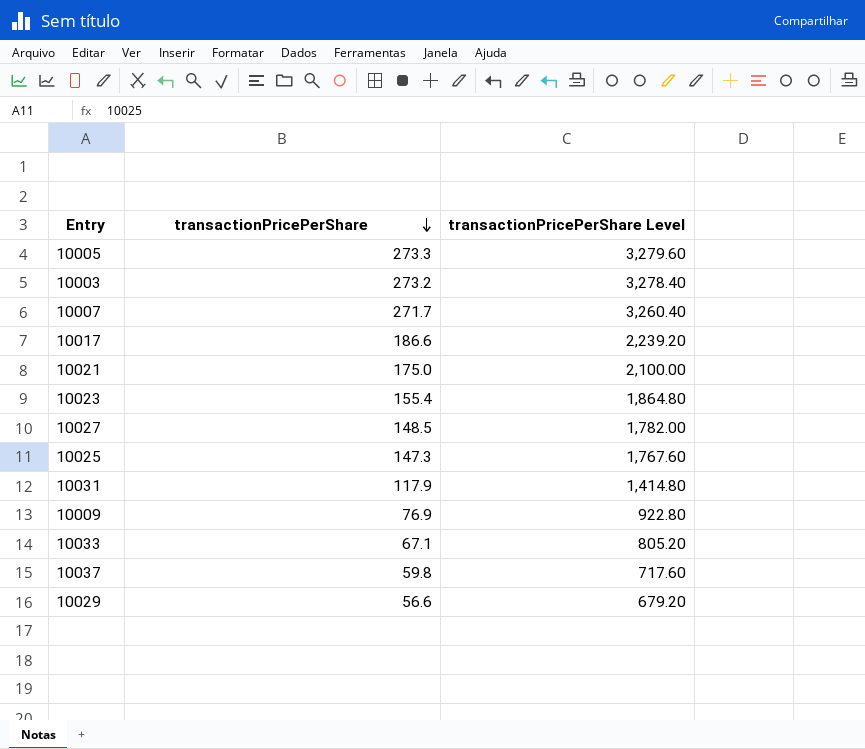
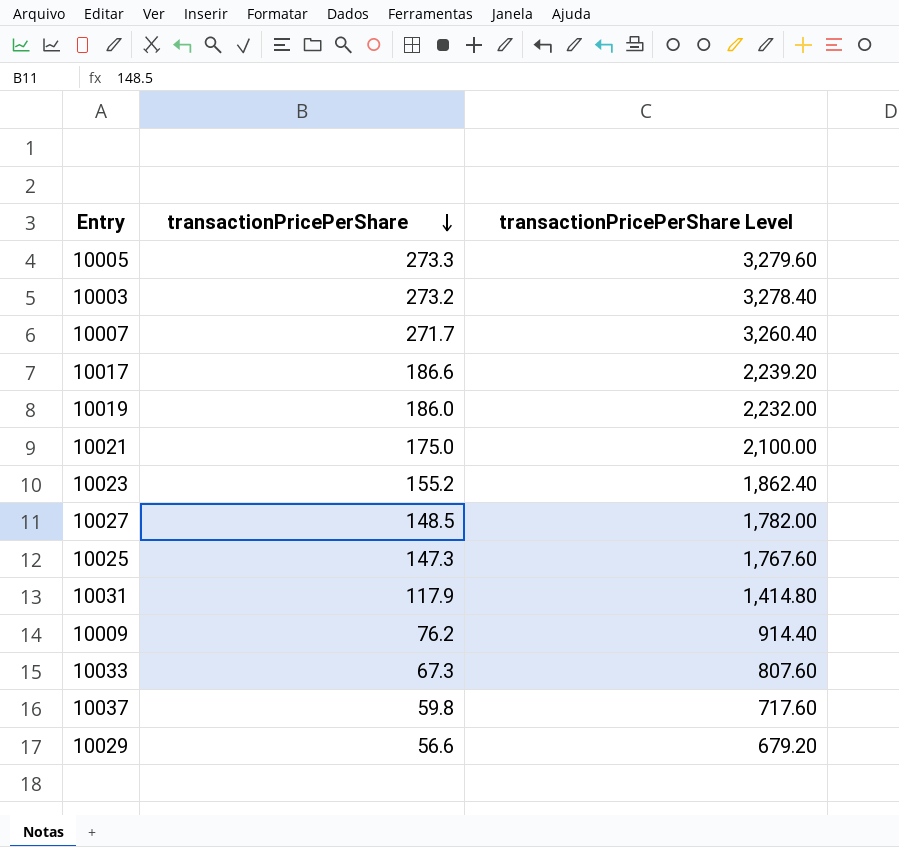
row 10019: none -> 186.0 | 2,232.00
10023 | transactionPricePerShare: 155.4 -> 155.2
10023 | transactionPricePerShare Level: 1,864.80 -> 1,862.40
10009 | transactionPricePerShare: 76.9 -> 76.2
10009 | transactionPricePerShare Level: 922.80 -> 914.40
10033 | transactionPricePerShare: 67.1 -> 67.3
10033 | transactionPricePerShare Level: 805.20 -> 807.60

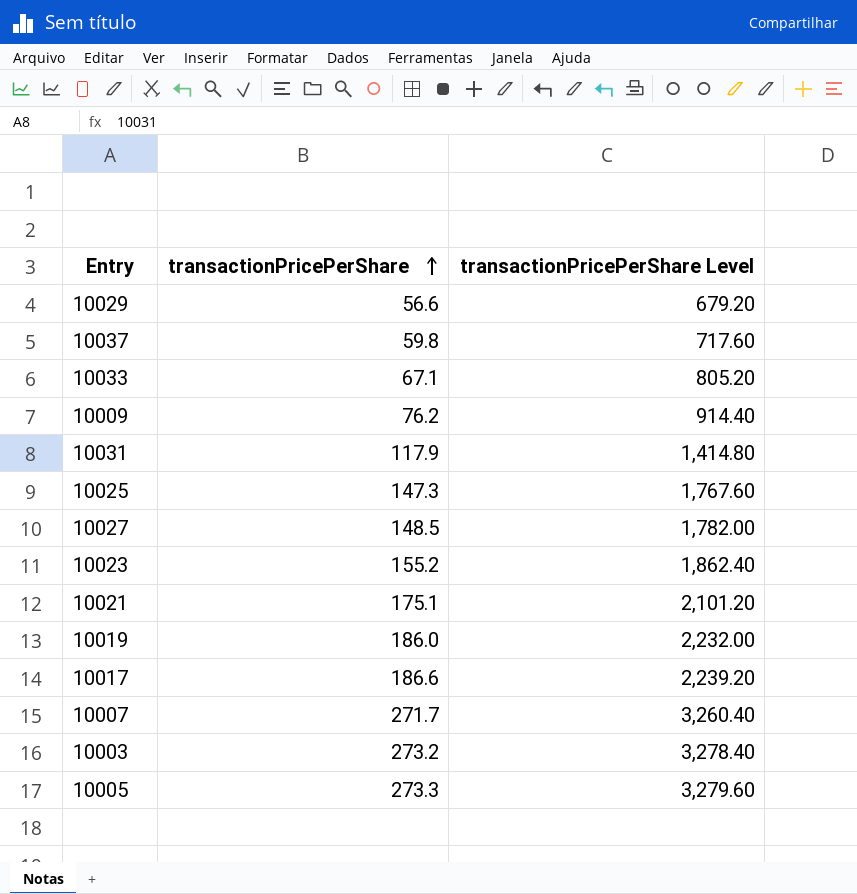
row order: transactionPricePerShare descending -> transactionPricePerShare ascending
10033 | transactionPricePerShare: 67.3 -> 67.1
10033 | transactionPricePerShare Level: 807.60 -> 805.20
10021 | transactionPricePerShare: 175.0 -> 175.1
10021 | transactionPricePerShare Level: 2,100.00 -> 2,101.20

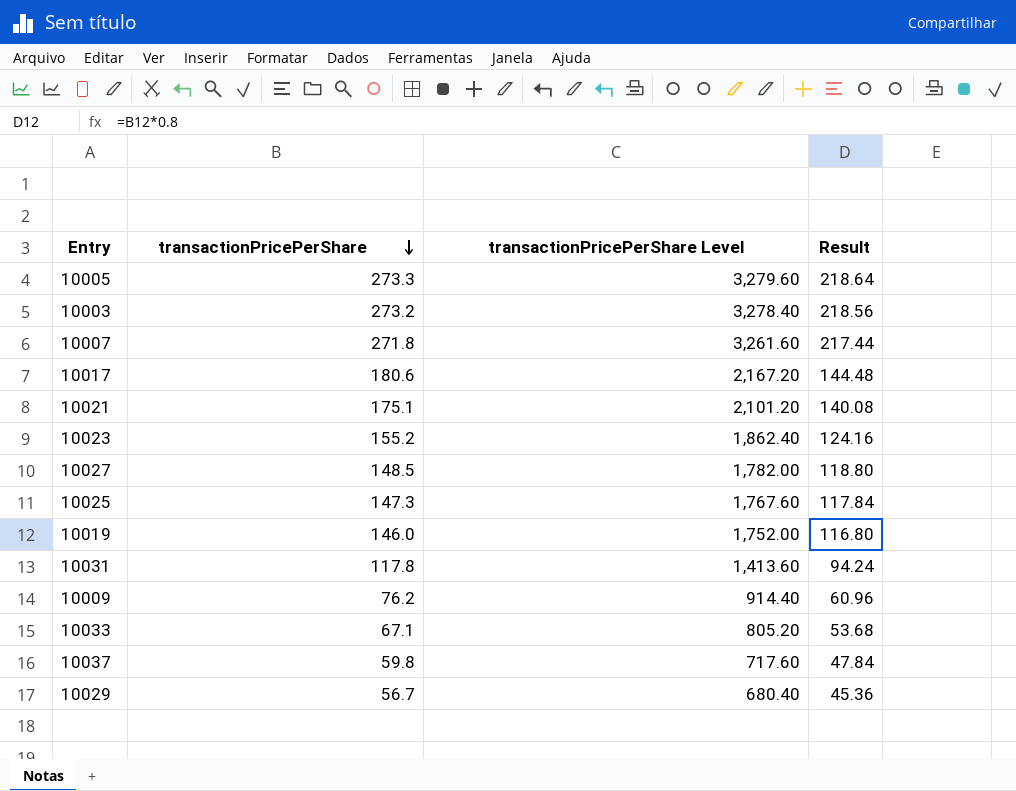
row order: transactionPricePerShare ascending -> transactionPricePerShare descending
column Result | formula: none -> [transactionPricePerShare] * 0.8
10007 | transactionPricePerShare: 271.7 -> 271.8
10007 | transactionPricePerShare Level: 3,260.40 -> 3,261.60
10017 | transactionPricePerShare: 186.6 -> 180.6
10017 | transactionPricePerShare Level: 2,239.20 -> 2,167.20
10019 | transactionPricePerShare: 186.0 -> 146.0
10019 | transactionPricePerShare Level: 2,232.00 -> 1,752.00
10031 | transactionPricePerShare: 117.9 -> 117.8
10031 | transactionPricePerShare Level: 1,414.80 -> 1,413.60
10029 | transactionPricePerShare: 56.6 -> 56.7
10029 | transactionPricePerShare Level: 679.20 -> 680.40

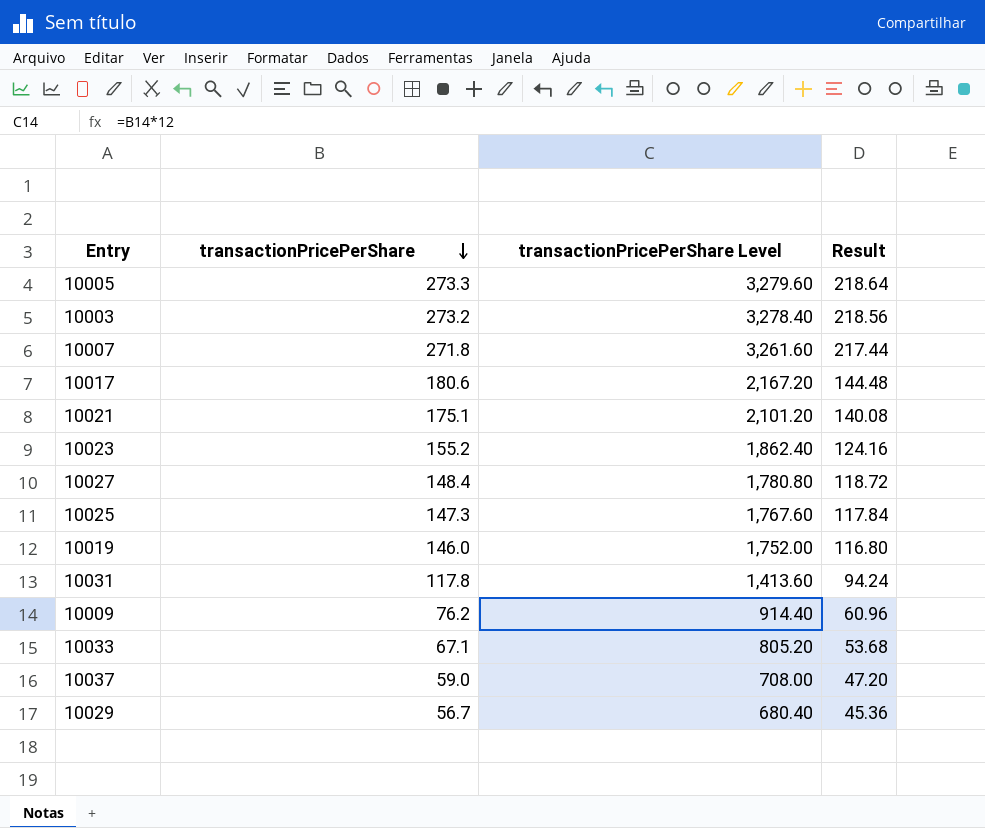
10027 | transactionPricePerShare: 148.5 -> 148.4
10027 | transactionPricePerShare Level: 1,782.00 -> 1,780.80
10027 | Result: 118.80 -> 118.72
10037 | transactionPricePerShare: 59.8 -> 59.0
10037 | transactionPricePerShare Level: 717.60 -> 708.00
10037 | Result: 47.84 -> 47.20

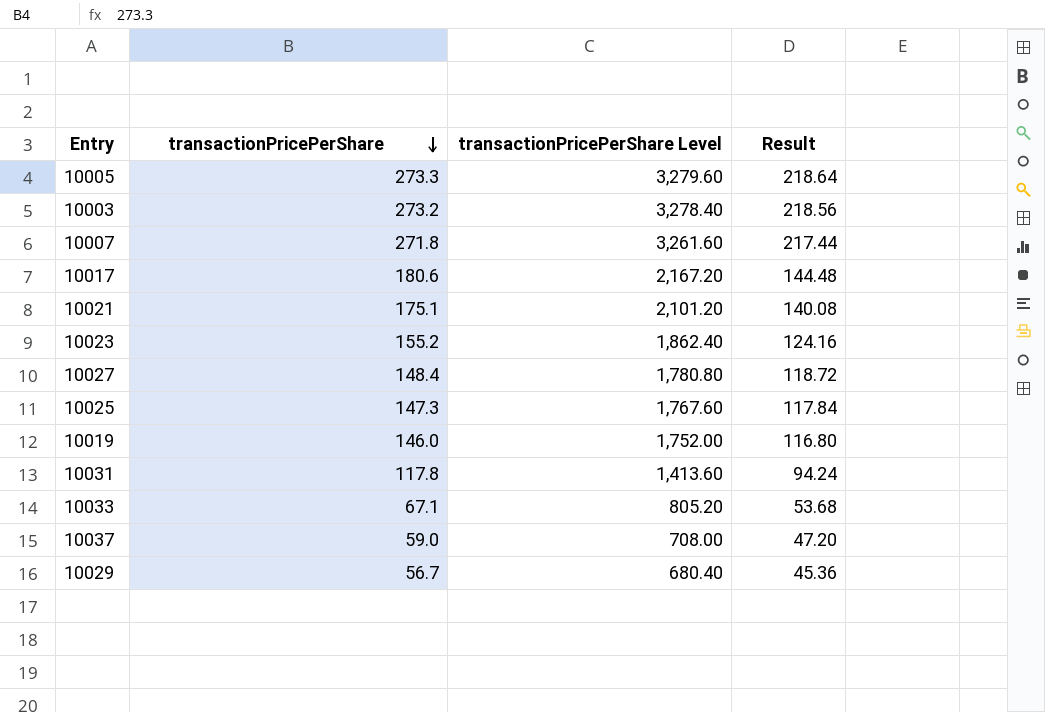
row 10009: 76.2 | 914.40 | 60.96 -> none

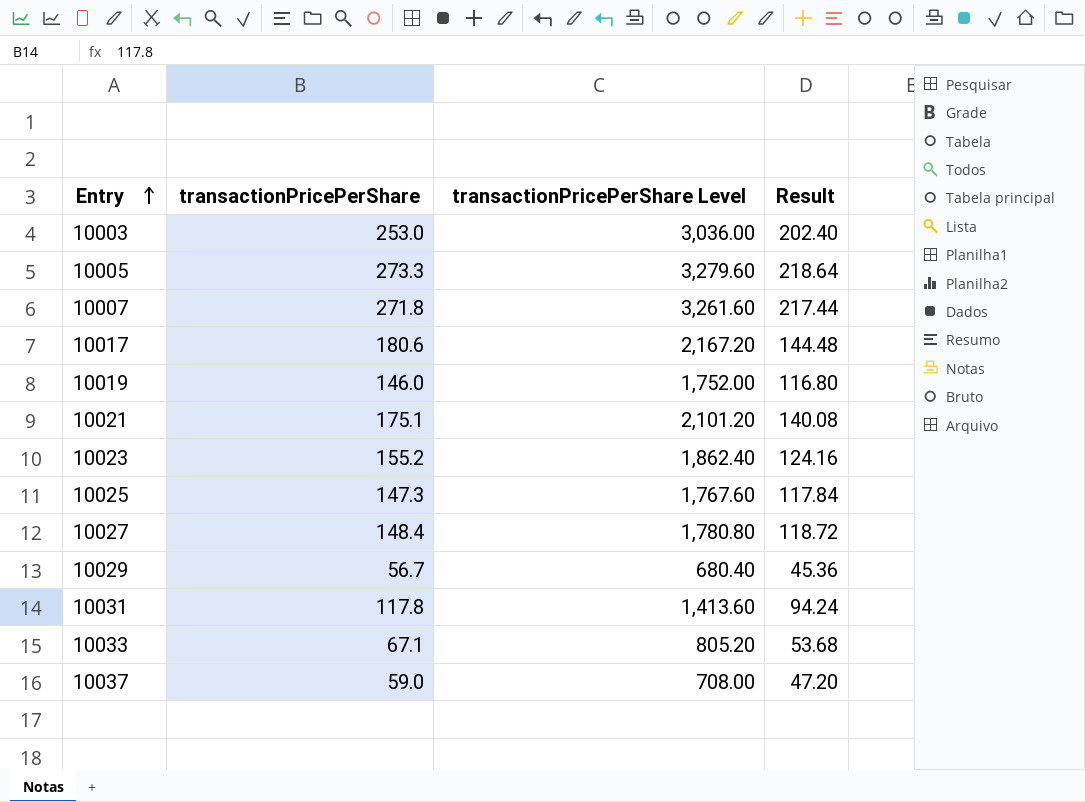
row order: transactionPricePerShare descending -> Entry ascending
10003 | transactionPricePerShare: 273.2 -> 253.0
10003 | transactionPricePerShare Level: 3,278.40 -> 3,036.00
10003 | Result: 218.56 -> 202.40

